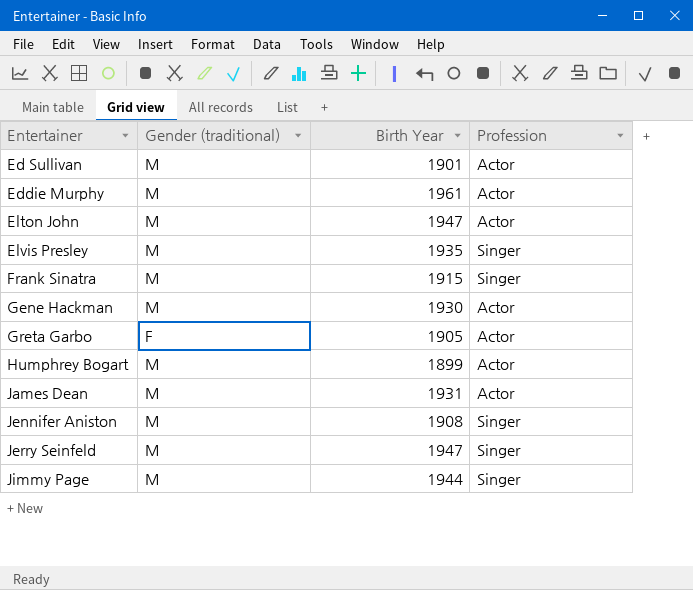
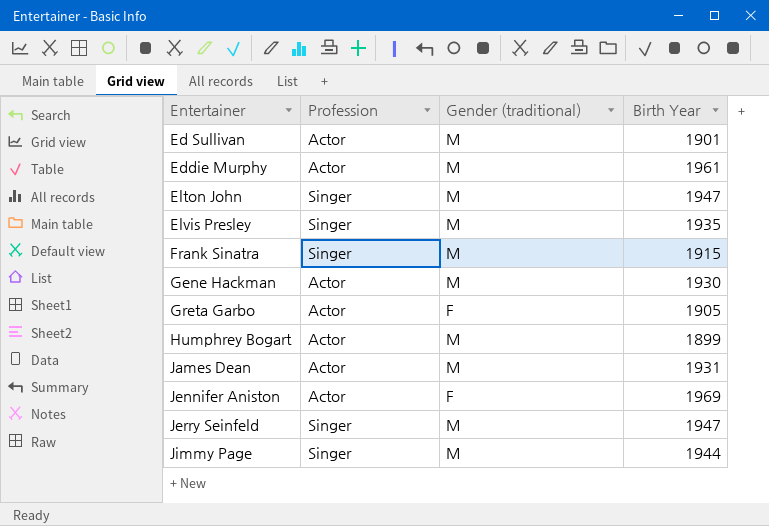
column Profession | position: 4 -> 2
Elton John | Profession: Actor -> Singer
Jennifer Aniston | Profession: Singer -> Actor
Jennifer Aniston | Gender (traditional): M -> F
Jennifer Aniston | Birth Year: 1908 -> 1969

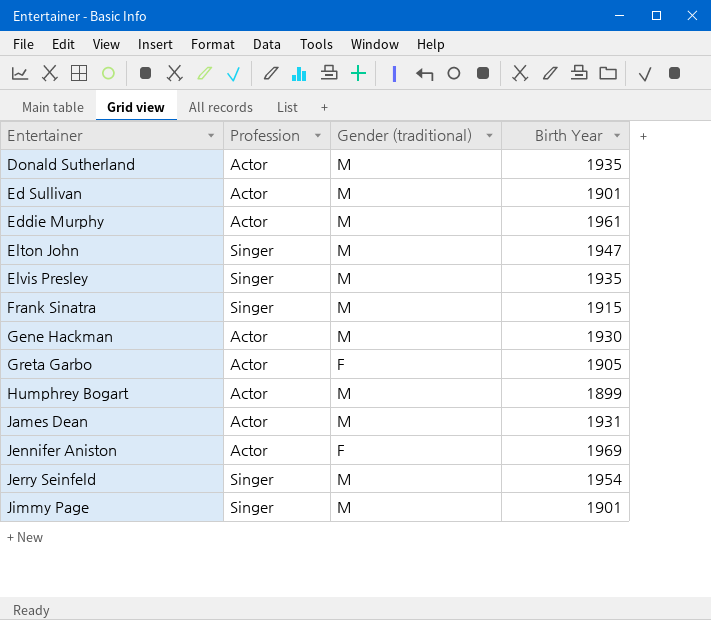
row Donald Sutherland: none -> Actor | M | 1935
Jerry Seinfeld | Birth Year: 1947 -> 1954
Jimmy Page | Birth Year: 1944 -> 1901

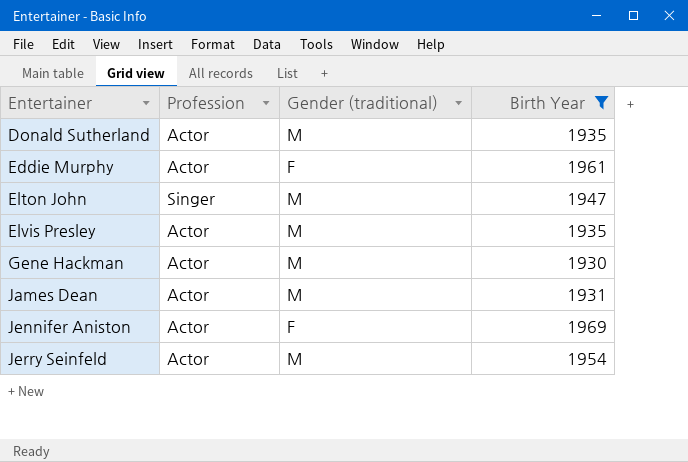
filter: none -> Birth Year >= 1930
Eddie Murphy | Gender (traditional): M -> F
Elvis Presley | Profession: Singer -> Actor
Jerry Seinfeld | Profession: Singer -> Actor

